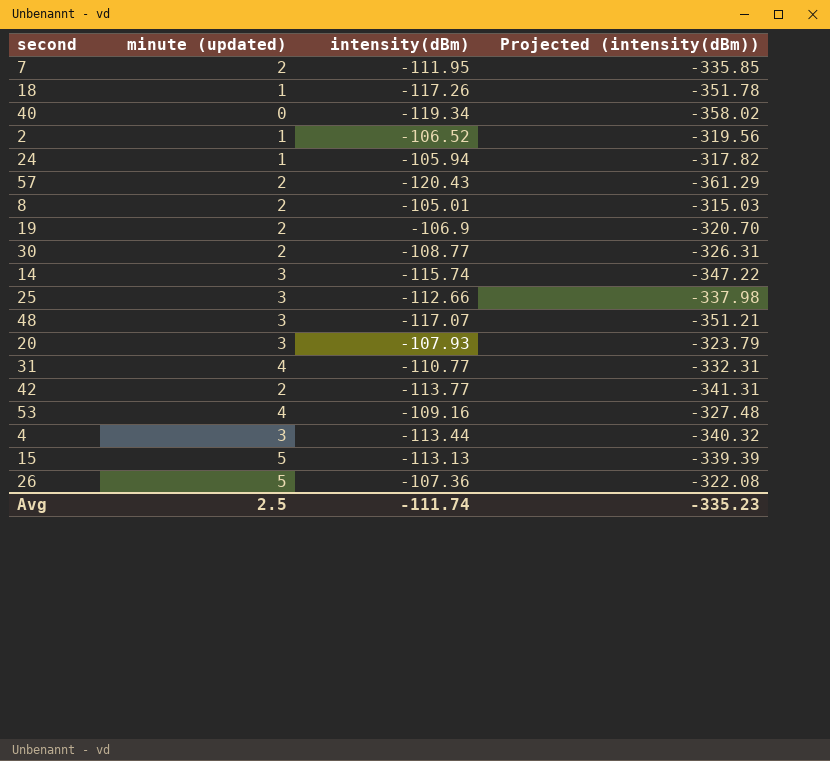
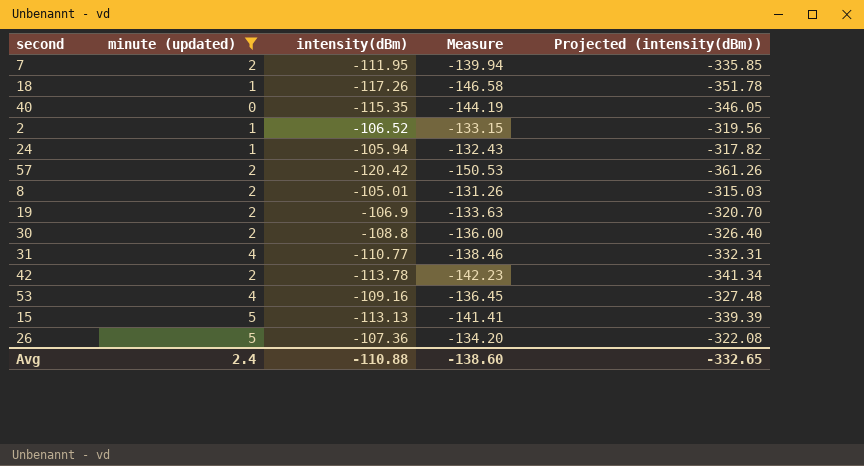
filter: none -> minute (updated) != 3
column Measure | formula: none -> [intensity(dBm)] * 1.25
40 | intensity(dBm): -119.34 -> -115.35
40 | Projected (intensity(dBm)): -358.02 -> -346.05
57 | intensity(dBm): -120.43 -> -120.42
57 | Projected (intensity(dBm)): -361.29 -> -361.26
30 | intensity(dBm): -108.77 -> -108.8
30 | Projected (intensity(dBm)): -326.31 -> -326.40
42 | intensity(dBm): -113.77 -> -113.78
42 | Projected (intensity(dBm)): -341.31 -> -341.34
Avg | minute (updated): 2.5 -> 2.4
Avg | intensity(dBm): -111.74 -> -110.88
Avg | Projected (intensity(dBm)): -335.23 -> -332.65

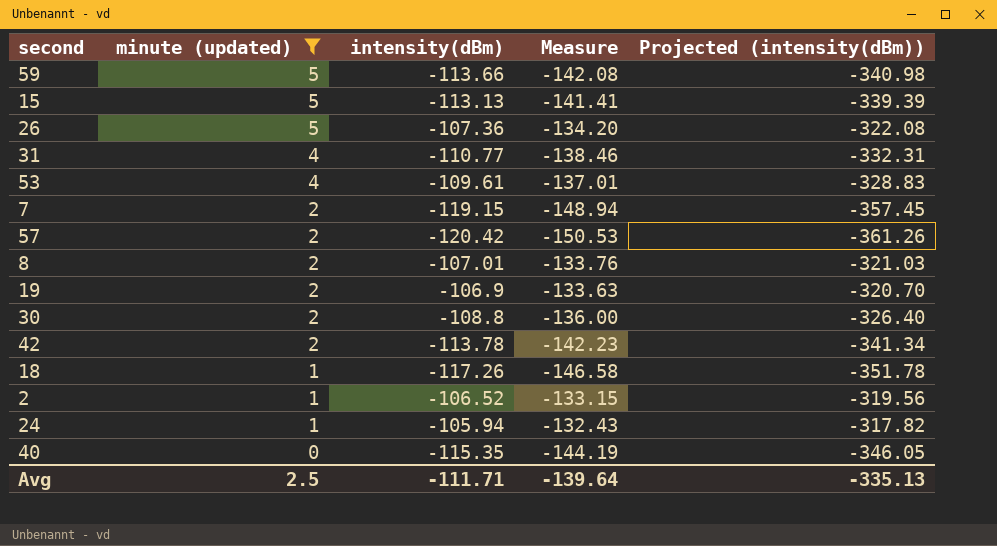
row order: none -> minute (updated) descending
row 59: none -> 5 | -113.66 | -142.08 | -340.98
53 | intensity(dBm): -109.16 -> -109.61
53 | Measure: -136.45 -> -137.01
53 | Projected (intensity(dBm)): -327.48 -> -328.83
7 | intensity(dBm): -111.95 -> -119.15
7 | Measure: -139.94 -> -148.94
7 | Projected (intensity(dBm)): -335.85 -> -357.45
8 | intensity(dBm): -105.01 -> -107.01
8 | Measure: -131.26 -> -133.76
8 | Projected (intensity(dBm)): -315.03 -> -321.03
Avg | minute (updated): 2.4 -> 2.5
Avg | intensity(dBm): -110.88 -> -111.71
Avg | Measure: -138.60 -> -139.64
Avg | Projected (intensity(dBm)): -332.65 -> -335.13

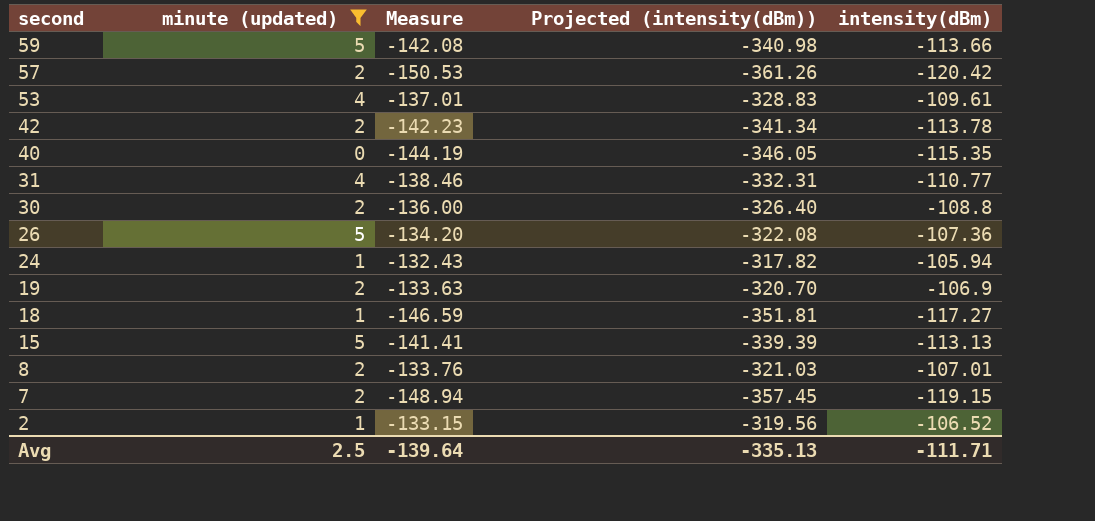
row order: minute (updated) descending -> second descending
column intensity(dBm) | position: 3 -> 5
18 | Measure: -146.58 -> -146.59
18 | Projected (intensity(dBm)): -351.78 -> -351.81
18 | intensity(dBm): -117.26 -> -117.27

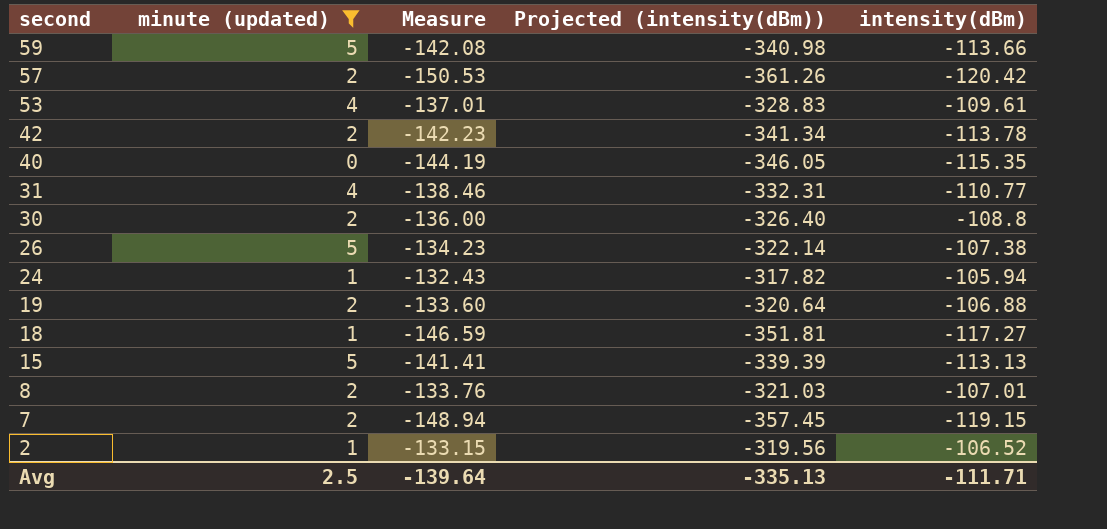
26 | Measure: -134.20 -> -134.23
26 | Projected (intensity(dBm)): -322.08 -> -322.14
26 | intensity(dBm): -107.36 -> -107.38
19 | Measure: -133.63 -> -133.60
19 | Projected (intensity(dBm)): -320.70 -> -320.64
19 | intensity(dBm): -106.9 -> -106.88

